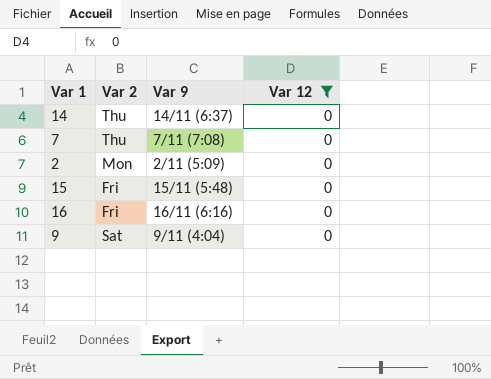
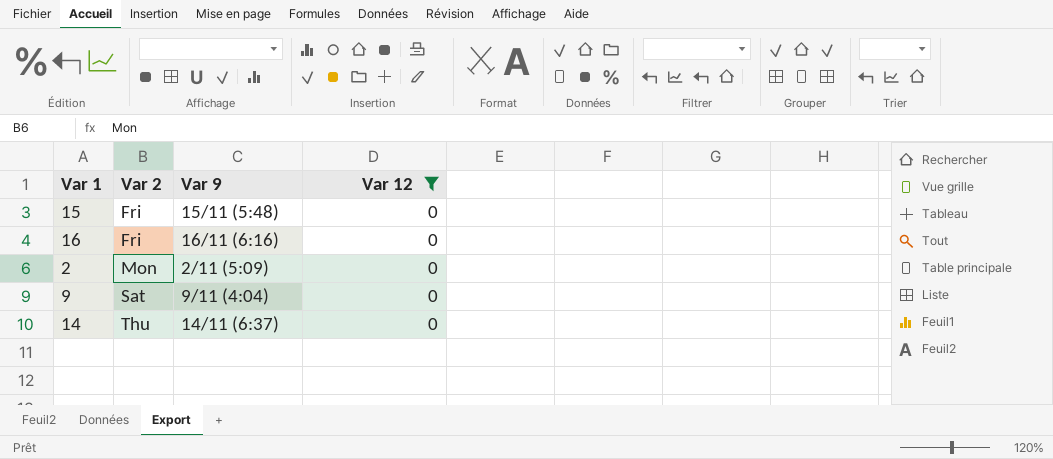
row order: none -> Var 2 ascending
row 7: Thu | 7/11 (7:08) | 0 -> none

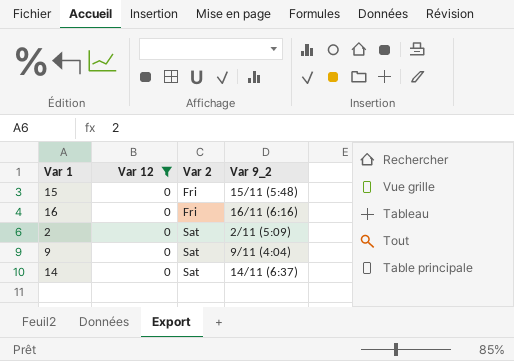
column Var 12 | position: 4 -> 2
column name: Var 9 -> Var 9_2
2 | Var 2: Mon -> Sat
14 | Var 2: Thu -> Sat

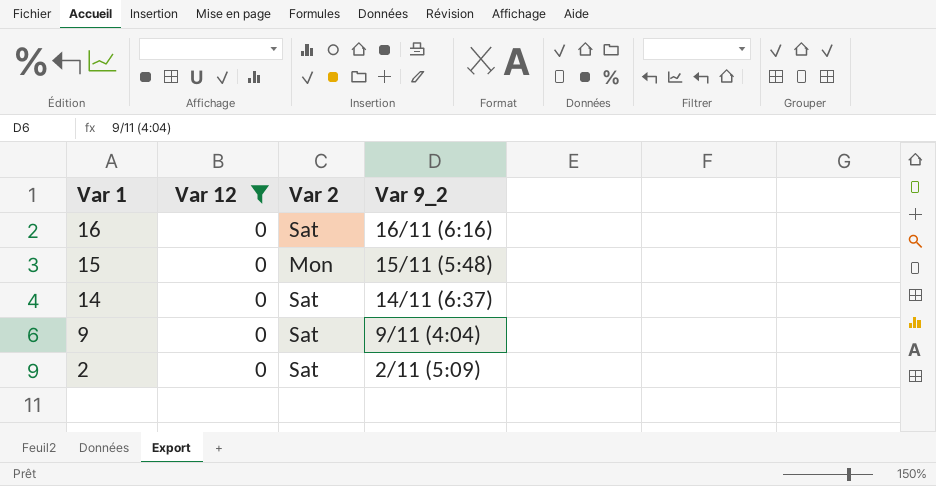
row order: Var 2 ascending -> Var 1 descending
16 | Var 2: Fri -> Sat
15 | Var 2: Fri -> Mon

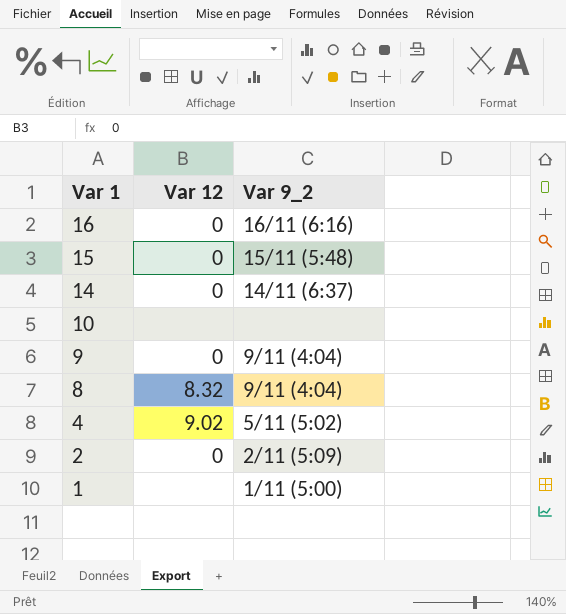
filter: Var 12 = 0 -> none
column Var 2 | position: 3 -> none

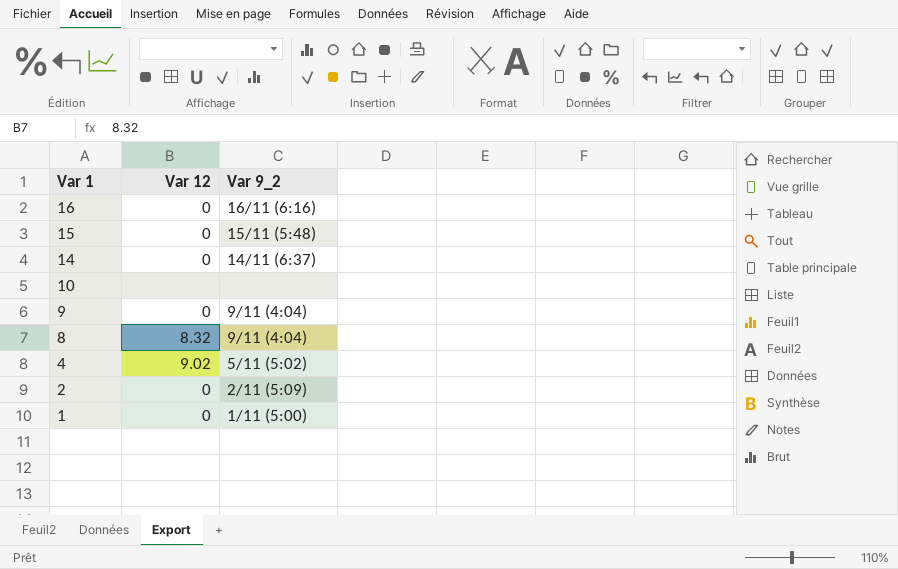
1 | Var 12: none -> 0

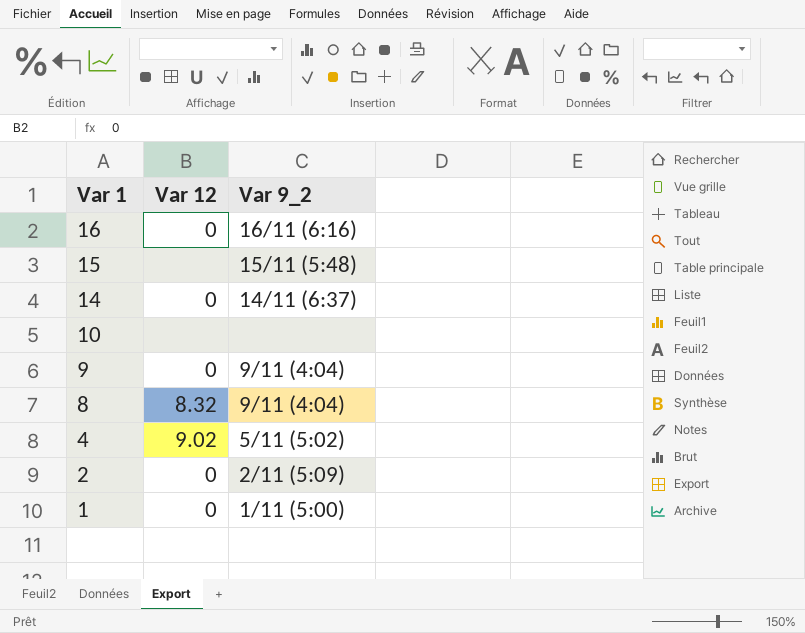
15 | Var 12: 0 -> none

